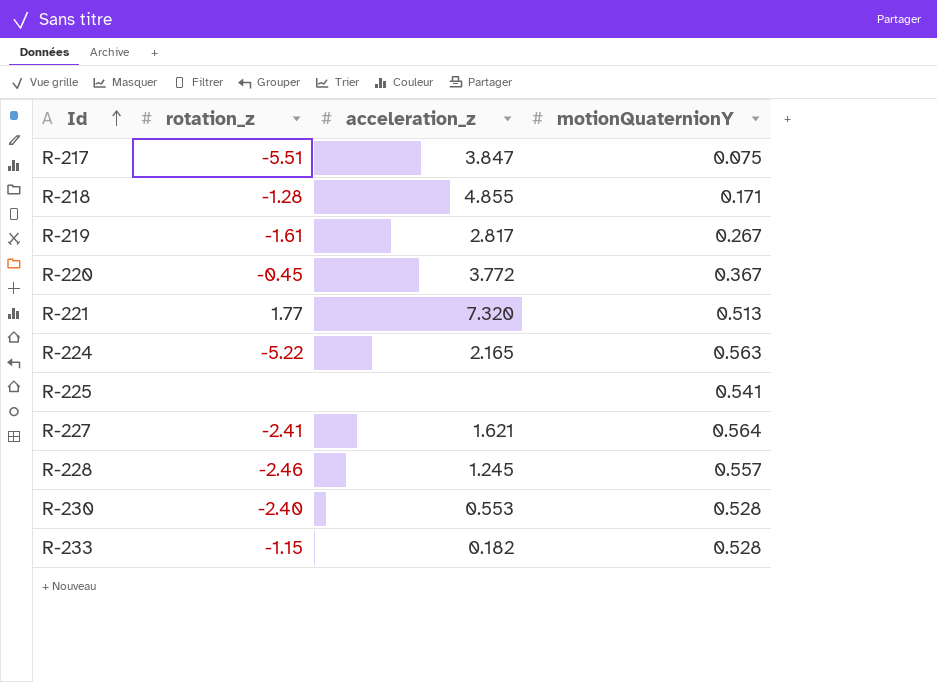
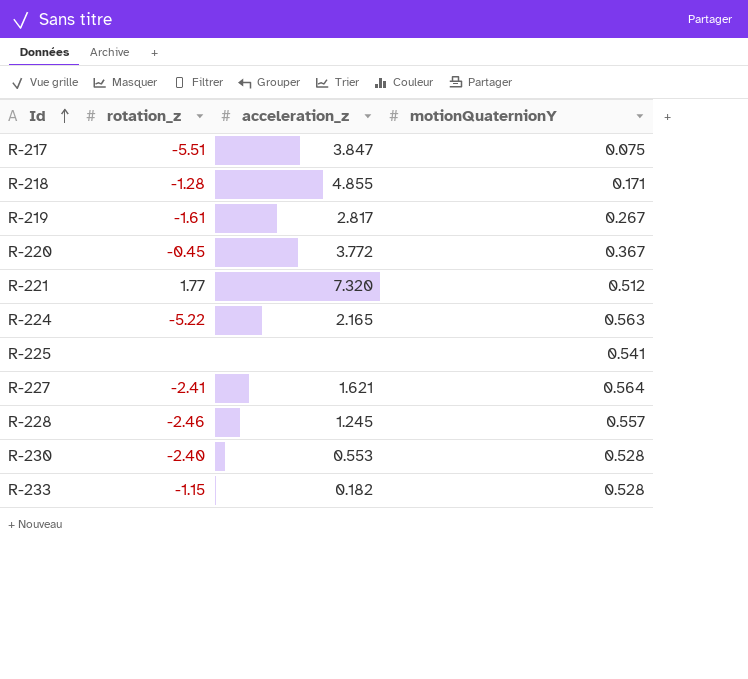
R-221 | motionQuaternionY: 0.513 -> 0.512

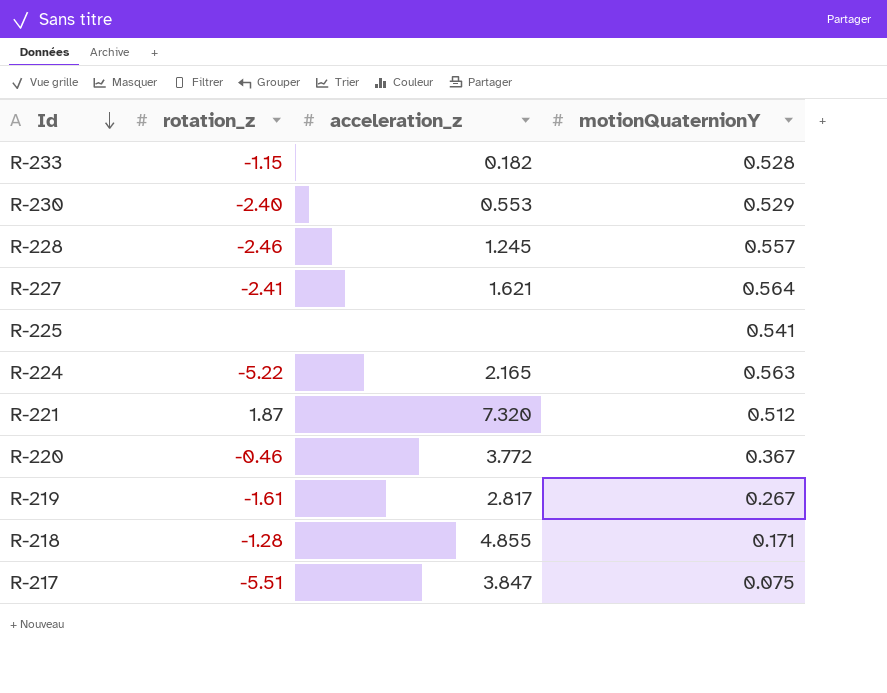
row order: Id ascending -> Id descending
R-230 | motionQuaternionY: 0.528 -> 0.529
R-221 | rotation_z: 1.77 -> 1.87
R-220 | rotation_z: -0.45 -> -0.46

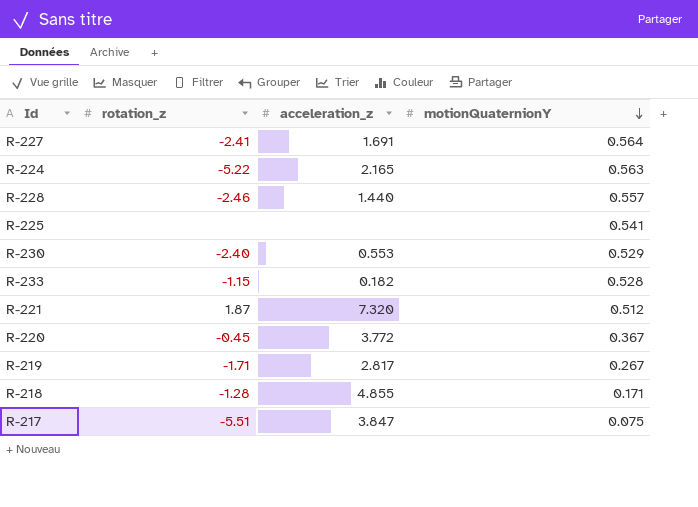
row order: Id descending -> motionQuaternionY descending
R-227 | acceleration_z: 1.621 -> 1.691
R-228 | acceleration_z: 1.245 -> 1.440
R-220 | rotation_z: -0.46 -> -0.45
R-219 | rotation_z: -1.61 -> -1.71

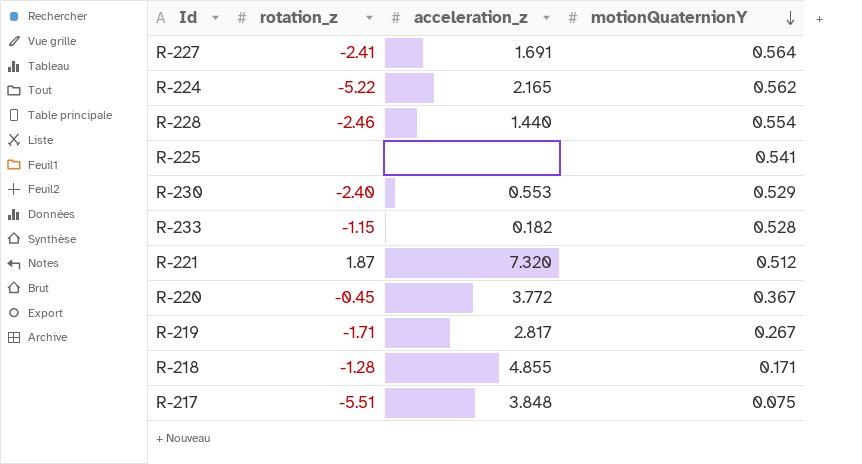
R-224 | motionQuaternionY: 0.563 -> 0.562
R-228 | motionQuaternionY: 0.557 -> 0.554
R-217 | acceleration_z: 3.847 -> 3.848

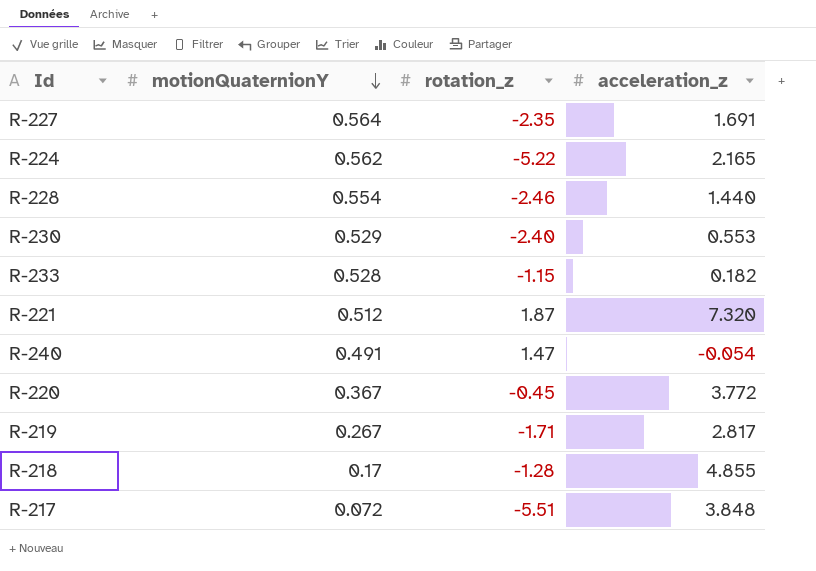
column motionQuaternionY | position: 4 -> 2
row R-225: none | none | 0.541 -> none
R-227 | rotation_z: -2.41 -> -2.35
row R-240: none -> 0.491 | 1.47 | -0.054
R-218 | motionQuaternionY: 0.171 -> 0.17
R-217 | motionQuaternionY: 0.075 -> 0.072

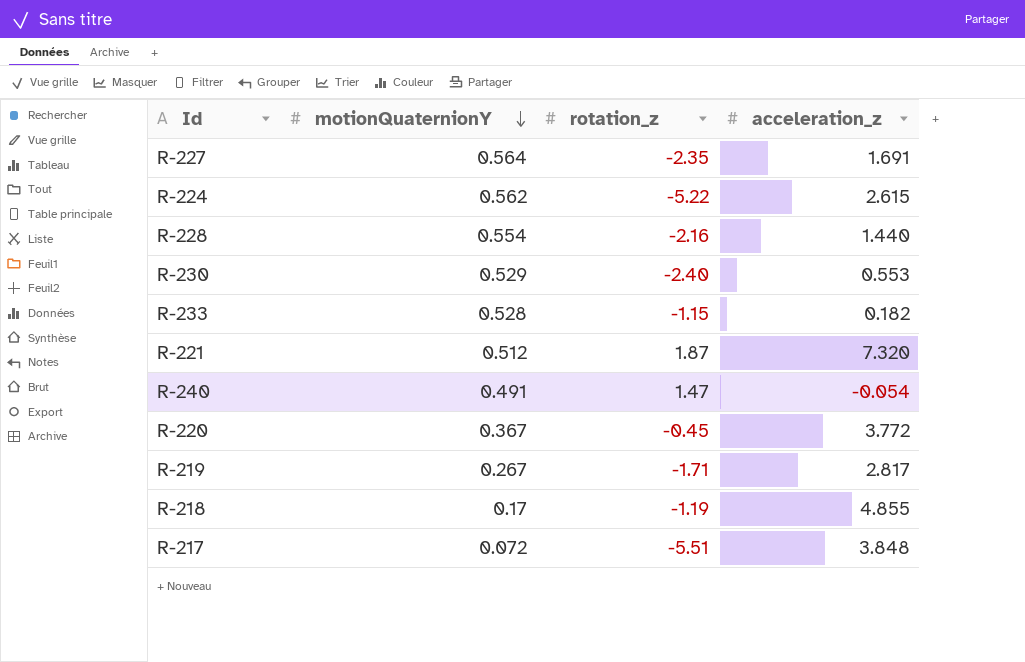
R-224 | acceleration_z: 2.165 -> 2.615
R-228 | rotation_z: -2.46 -> -2.16
R-218 | rotation_z: -1.28 -> -1.19

